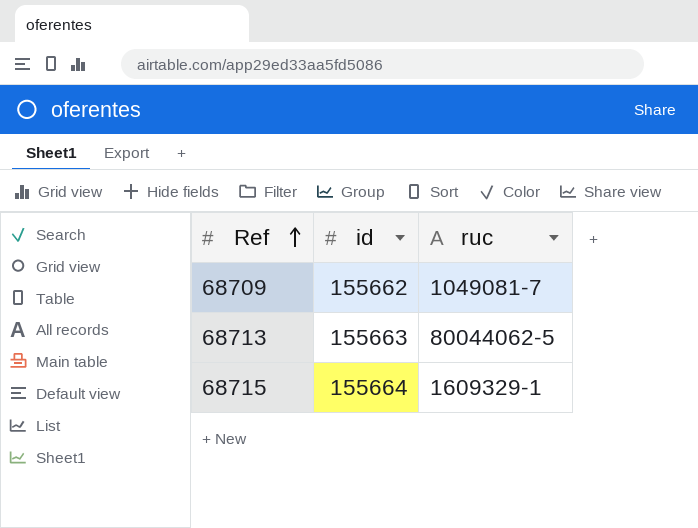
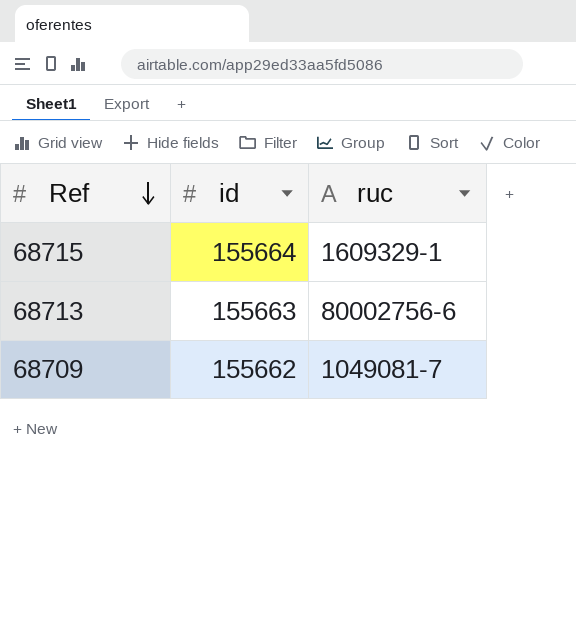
row order: Ref ascending -> Ref descending
68713 | ruc: 80044062-5 -> 80002756-6

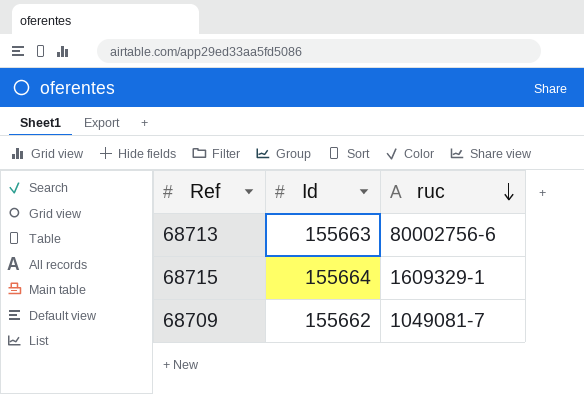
row order: Ref descending -> ruc descending
column name: id -> Id

